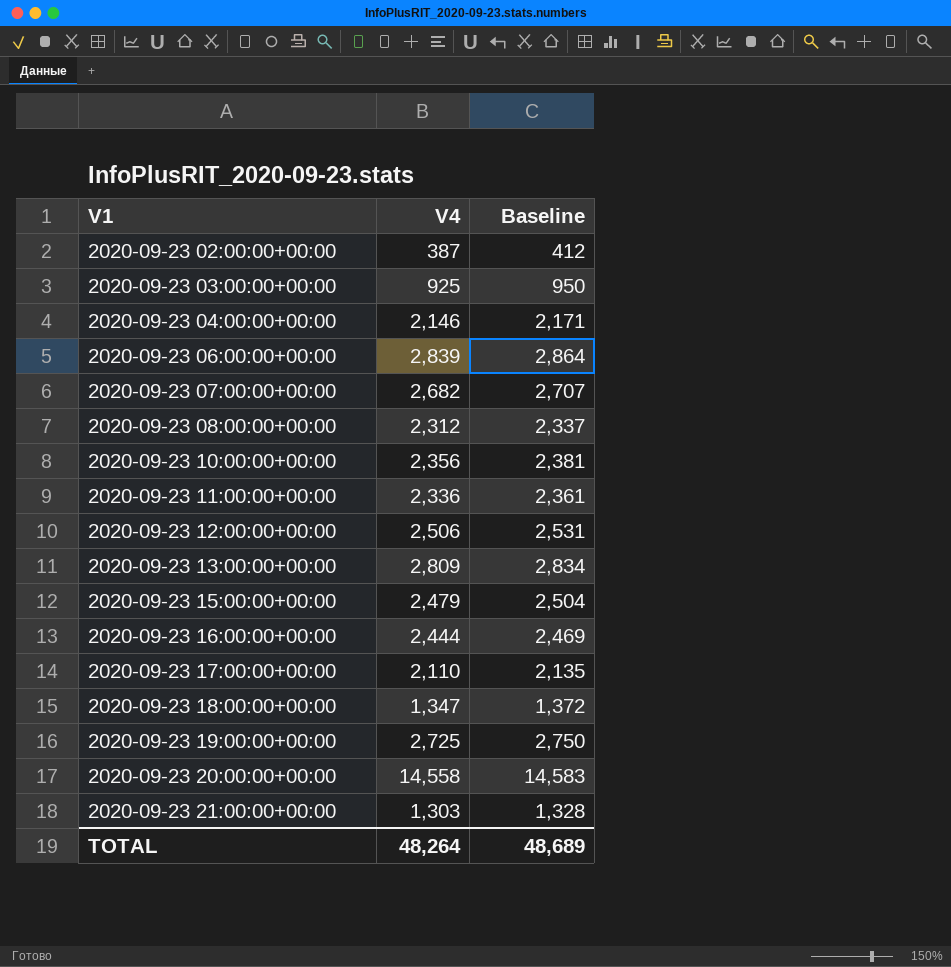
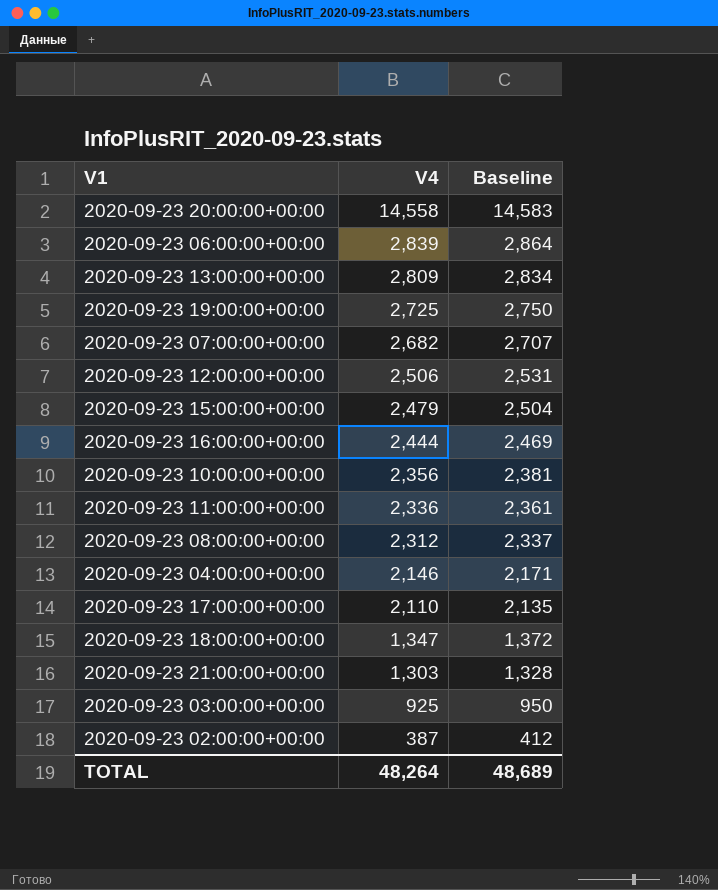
row order: V1 ascending -> V4 descending

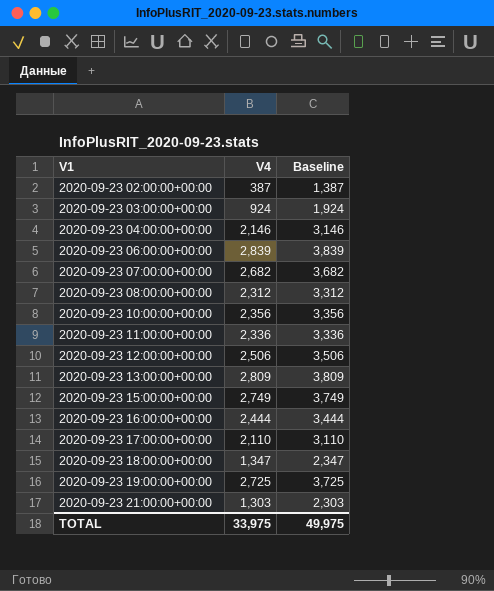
row order: V4 descending -> V1 ascending
column Baseline | formula: [V4] + 25 -> [V4] + 1000
row 2020-09-23 20:00:00+00:00: 14,558 | 14,583 -> none
2020-09-23 03:00:00+00:00 | V4: 925 -> 924
2020-09-23 15:00:00+00:00 | V4: 2,479 -> 2,749
TOTAL | V4: 48,264 -> 33,975
TOTAL | Baseline: 48,689 -> 49,975

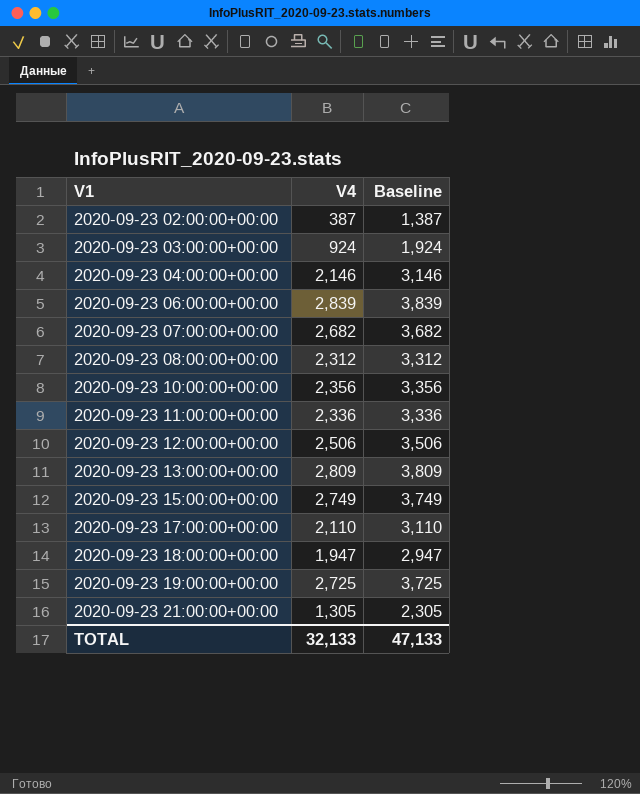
row 2020-09-23 16:00:00+00:00: 2,444 | 3,444 -> none
2020-09-23 18:00:00+00:00 | V4: 1,347 -> 1,947
2020-09-23 18:00:00+00:00 | Baseline: 2,347 -> 2,947
2020-09-23 21:00:00+00:00 | V4: 1,303 -> 1,305
2020-09-23 21:00:00+00:00 | Baseline: 2,303 -> 2,305
TOTAL | V4: 33,975 -> 32,133
TOTAL | Baseline: 49,975 -> 47,133

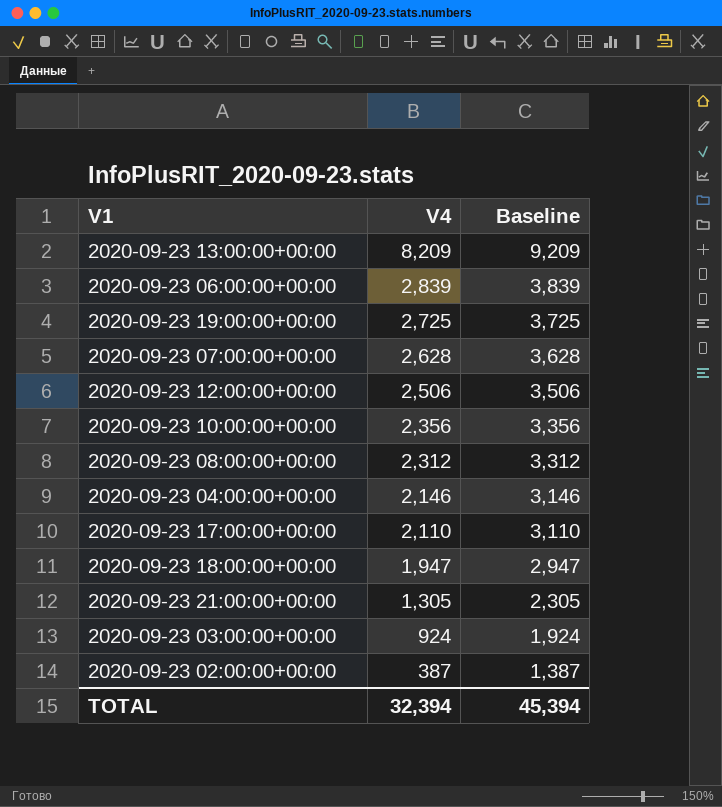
row order: V1 ascending -> V4 descending
row 2020-09-23 11:00:00+00:00: 2,336 | 3,336 -> none
row 2020-09-23 15:00:00+00:00: 2,749 | 3,749 -> none
2020-09-23 13:00:00+00:00 | V4: 2,809 -> 8,209
2020-09-23 13:00:00+00:00 | Baseline: 3,809 -> 9,209
2020-09-23 07:00:00+00:00 | V4: 2,682 -> 2,628
2020-09-23 07:00:00+00:00 | Baseline: 3,682 -> 3,628
TOTAL | V4: 32,133 -> 32,394
TOTAL | Baseline: 47,133 -> 45,394

